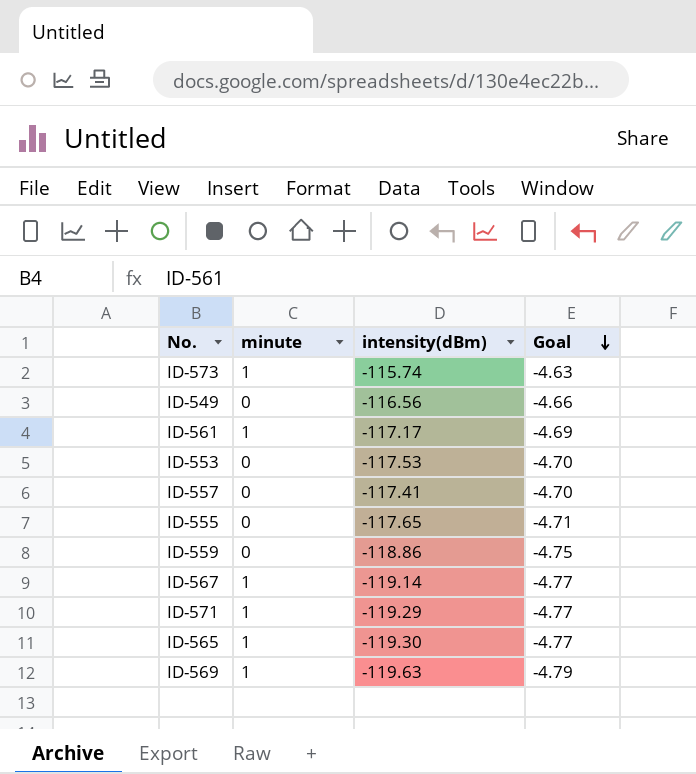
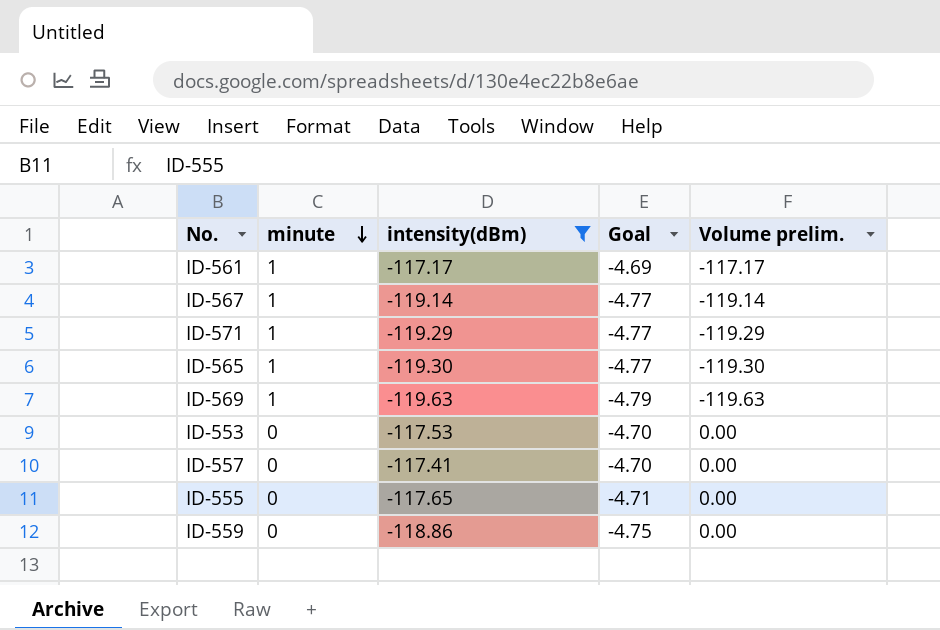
filter: none -> intensity(dBm) <= -117.17
row order: Goal descending -> minute descending
column Volume prelim. | formula: none -> [minute] * [intensity(dBm)]

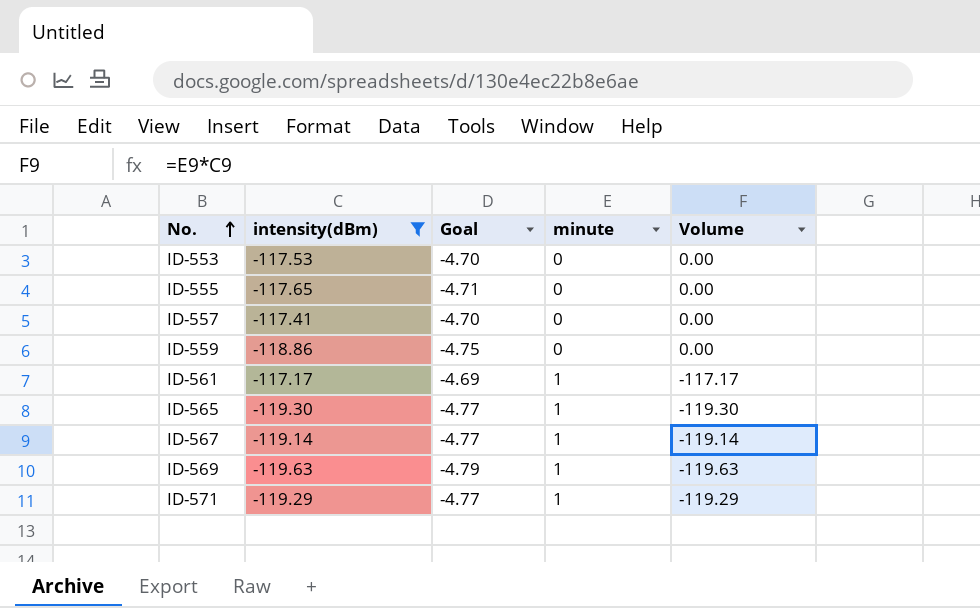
row order: minute descending -> No. ascending
column minute | position: 2 -> 4
column name: Volume prelim. -> Volume

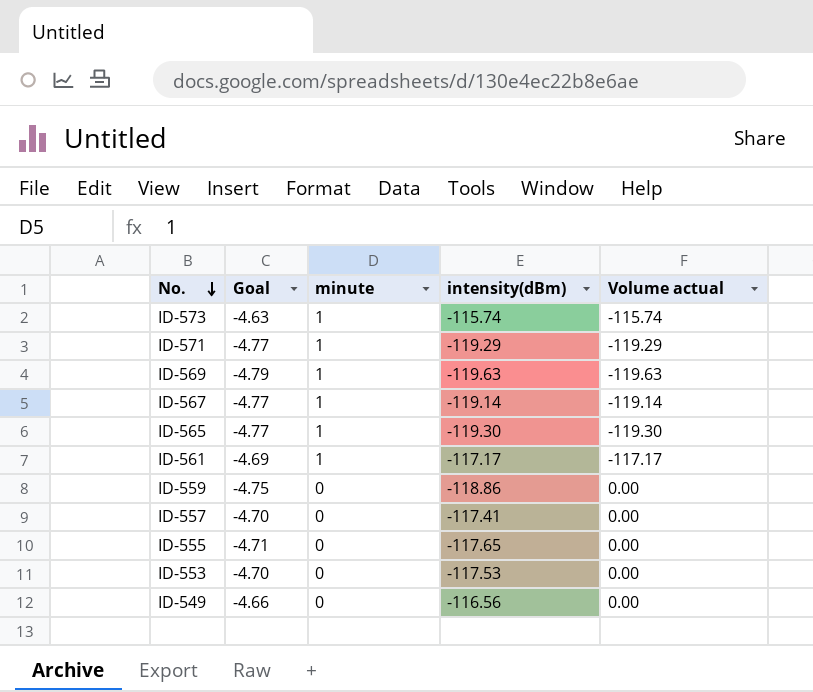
filter: intensity(dBm) <= -117.17 -> none
row order: No. ascending -> No. descending
column intensity(dBm) | position: 2 -> 4
column name: Volume -> Volume actual

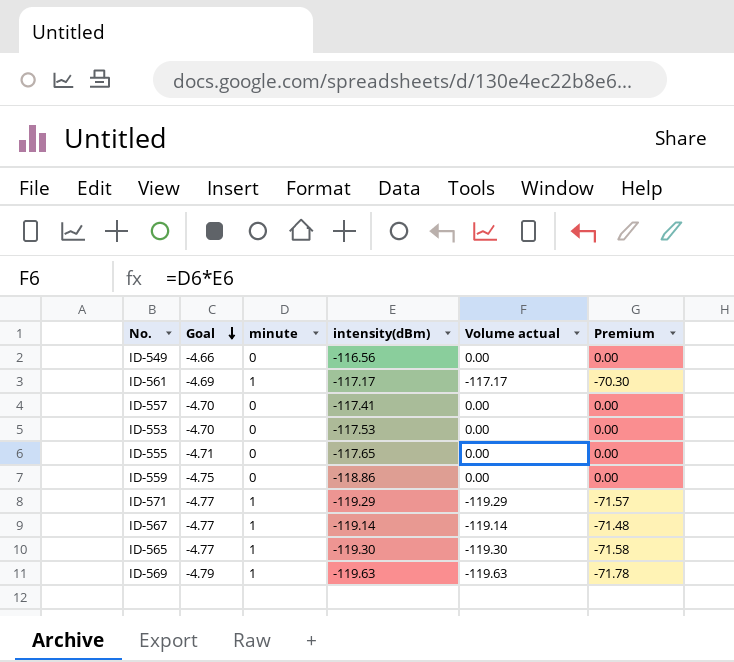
row order: No. descending -> Goal descending
column Premium | formula: none -> [Volume actual] * 0.6
row ID-573: -4.63 | 1 | -115.74 | -115.74 -> none

